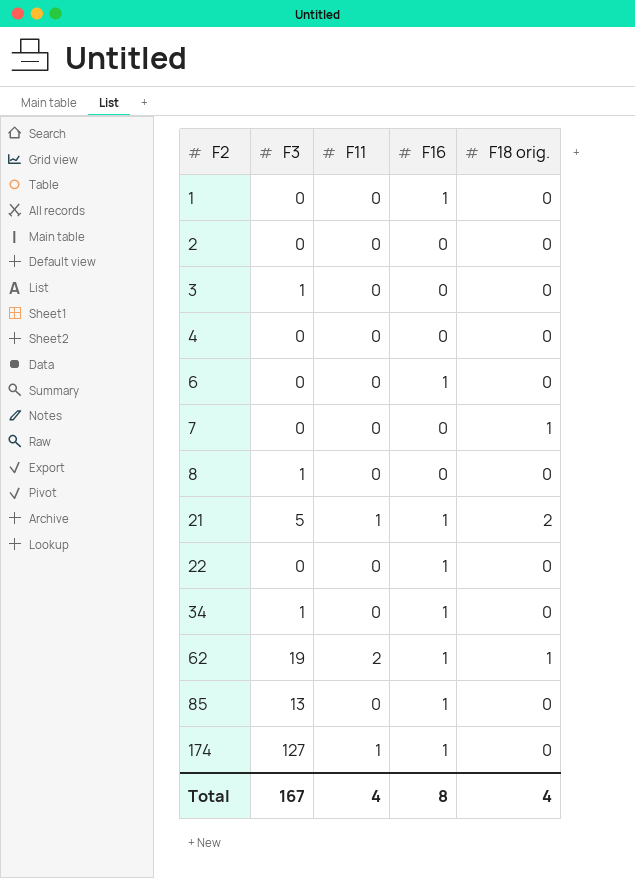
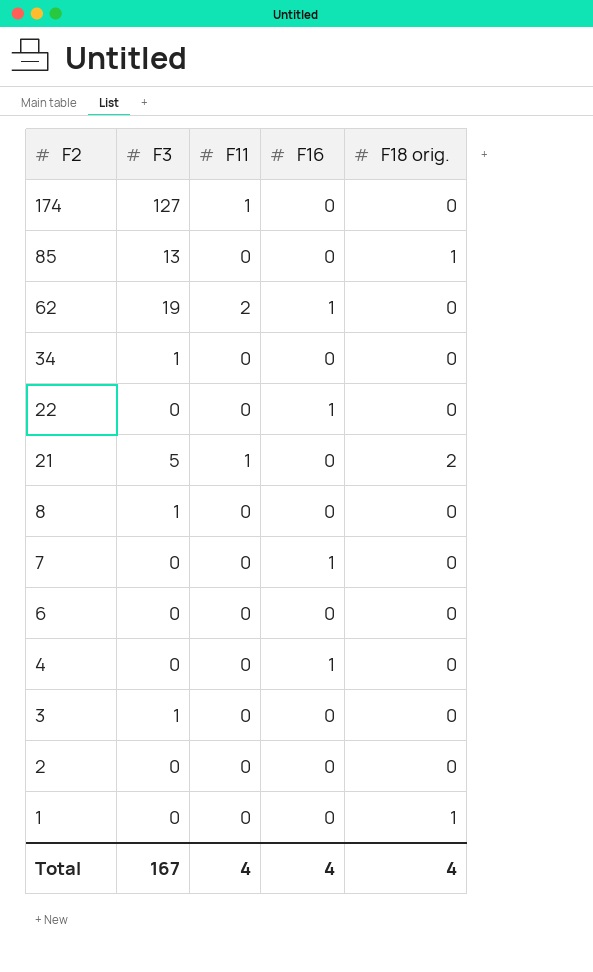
row order: F2 ascending -> F2 descending
174 | F16: 1 -> 0
85 | F16: 1 -> 0
85 | F18 orig.: 0 -> 1
62 | F18 orig.: 1 -> 0
34 | F16: 1 -> 0
21 | F16: 1 -> 0
7 | F16: 0 -> 1
7 | F18 orig.: 1 -> 0
6 | F16: 1 -> 0
4 | F16: 0 -> 1
1 | F16: 1 -> 0
1 | F18 orig.: 0 -> 1
Total | F16: 8 -> 4

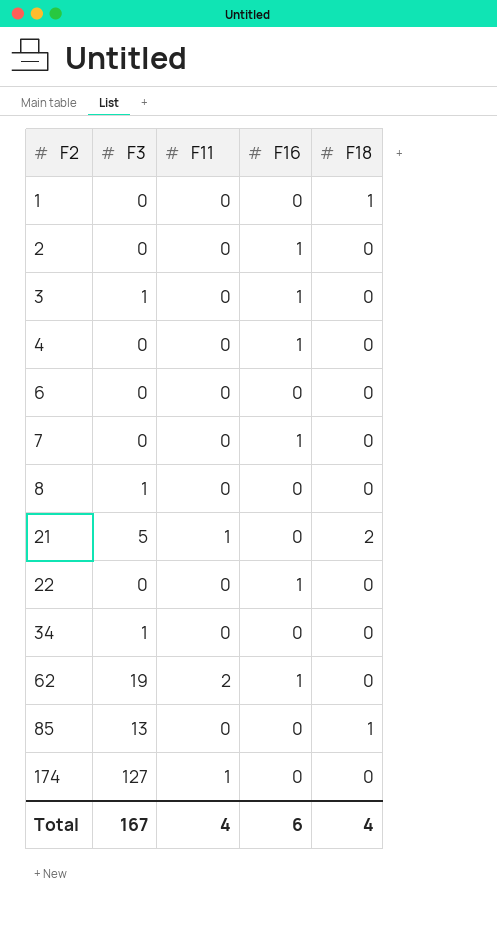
row order: F2 descending -> F2 ascending
column name: F18 orig. -> F18
2 | F16: 0 -> 1
3 | F16: 0 -> 1
Total | F16: 4 -> 6

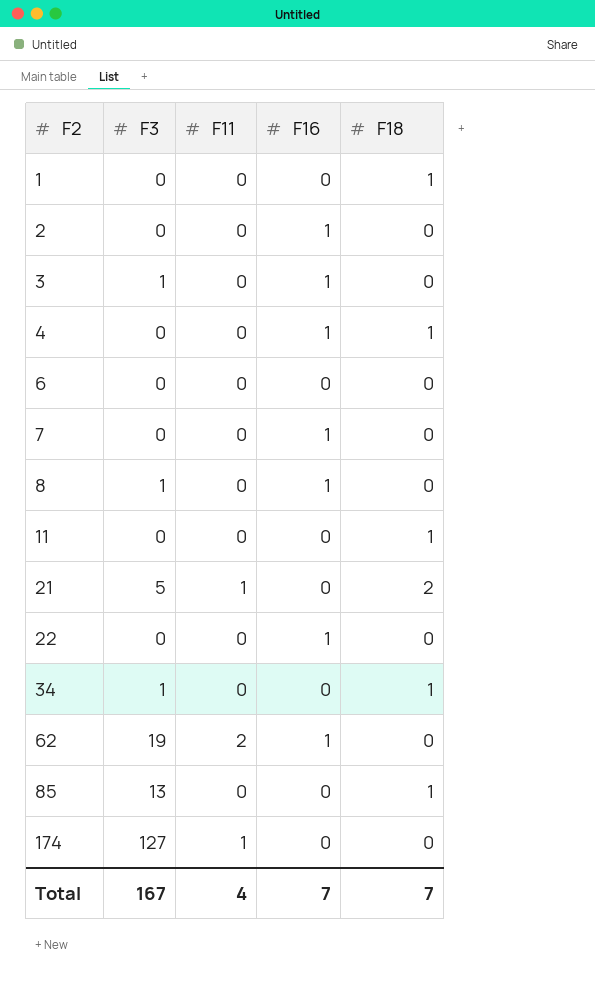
4 | F18: 0 -> 1
8 | F16: 0 -> 1
row 11: none -> 0 | 0 | 0 | 1
34 | F18: 0 -> 1
Total | F16: 6 -> 7
Total | F18: 4 -> 7

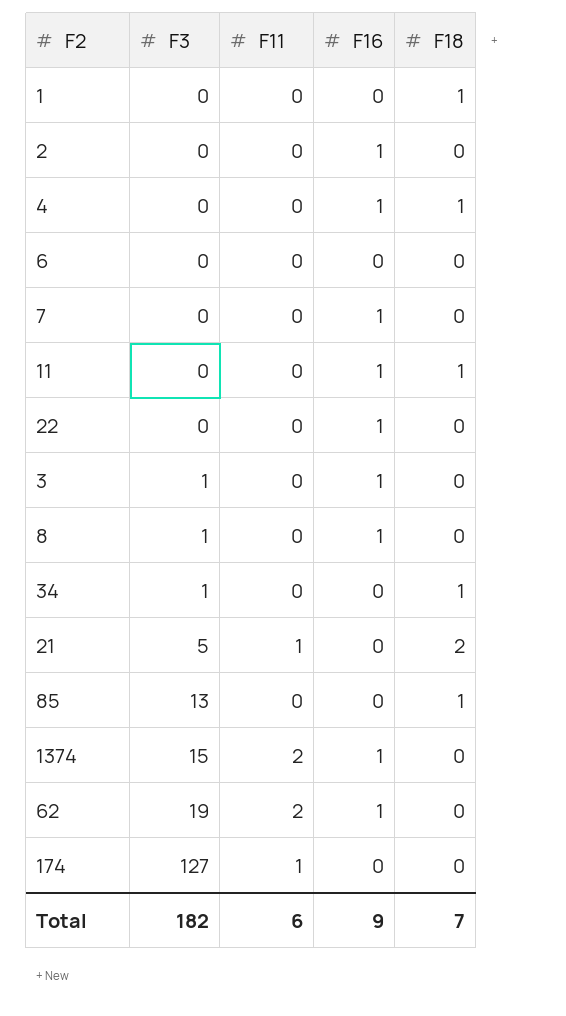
row order: F2 ascending -> F3 ascending
11 | F16: 0 -> 1
row 1374: none -> 15 | 2 | 1 | 0
Total | F3: 167 -> 182
Total | F11: 4 -> 6
Total | F16: 7 -> 9

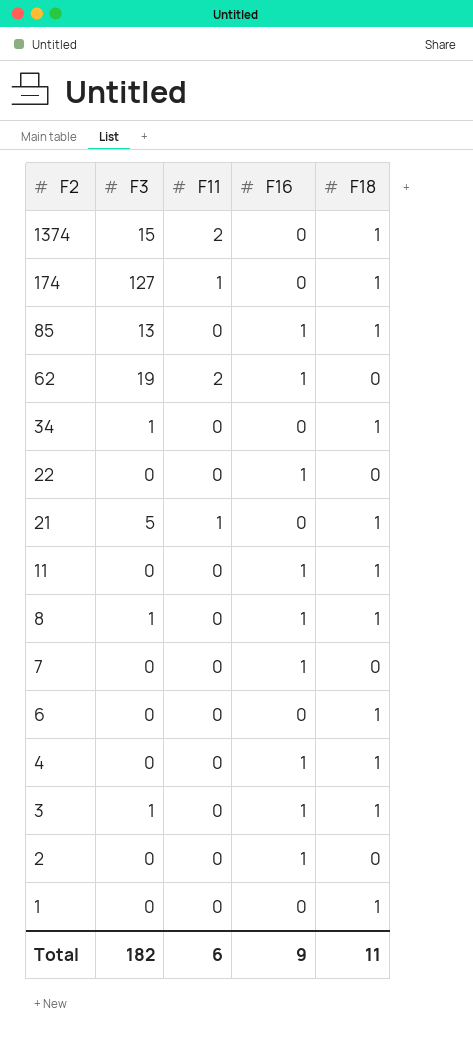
row order: F3 ascending -> F2 descending
1374 | F16: 1 -> 0
1374 | F18: 0 -> 1
174 | F18: 0 -> 1
85 | F16: 0 -> 1
21 | F18: 2 -> 1
8 | F18: 0 -> 1
6 | F18: 0 -> 1
3 | F18: 0 -> 1
Total | F18: 7 -> 11

